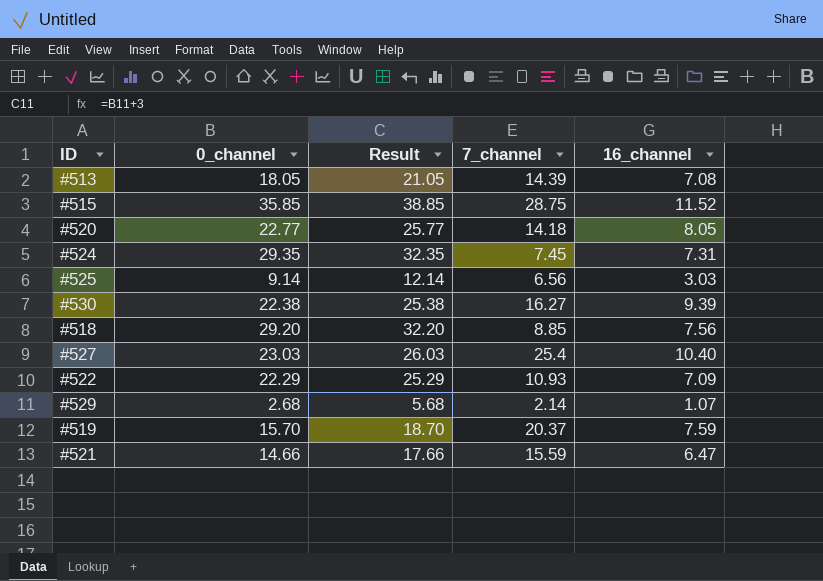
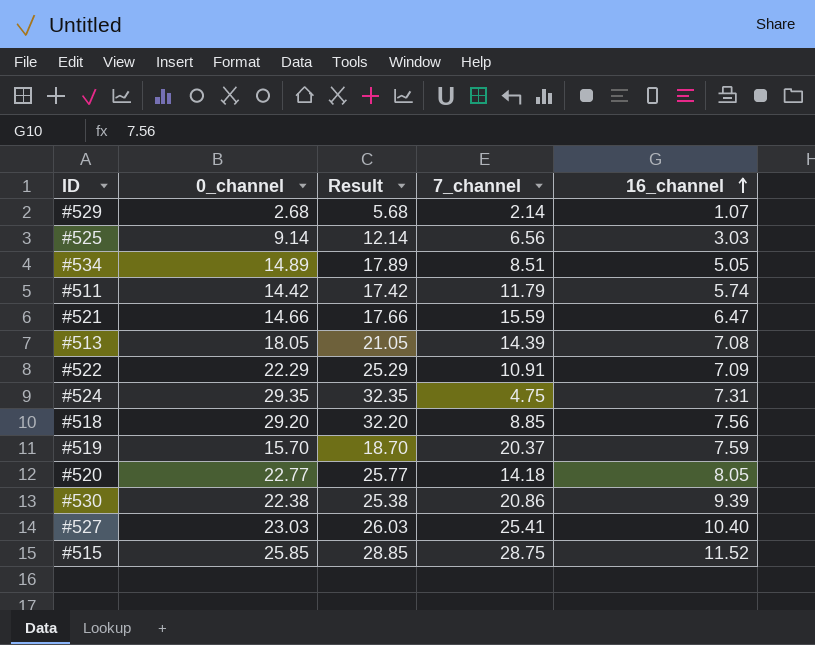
row order: none -> 16_channel ascending
row #534: none -> 14.89 | 17.89 | 8.51 | 5.05
row #511: none -> 14.42 | 17.42 | 11.79 | 5.74
#522 | 7_channel: 10.93 -> 10.91
#524 | 7_channel: 7.45 -> 4.75
#530 | 7_channel: 16.27 -> 20.86
#527 | 7_channel: 25.4 -> 25.41
#515 | 0_channel: 35.85 -> 25.85
#515 | Result: 38.85 -> 28.85

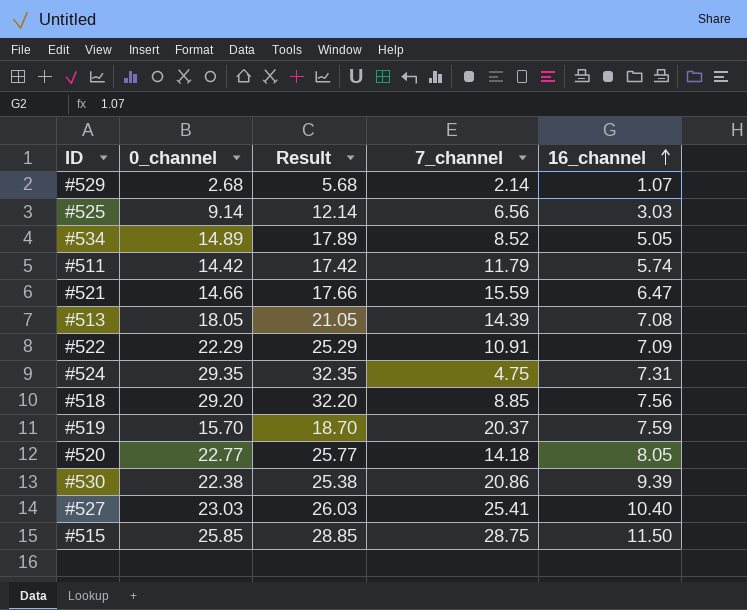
#534 | 7_channel: 8.51 -> 8.52
#515 | 16_channel: 11.52 -> 11.50

